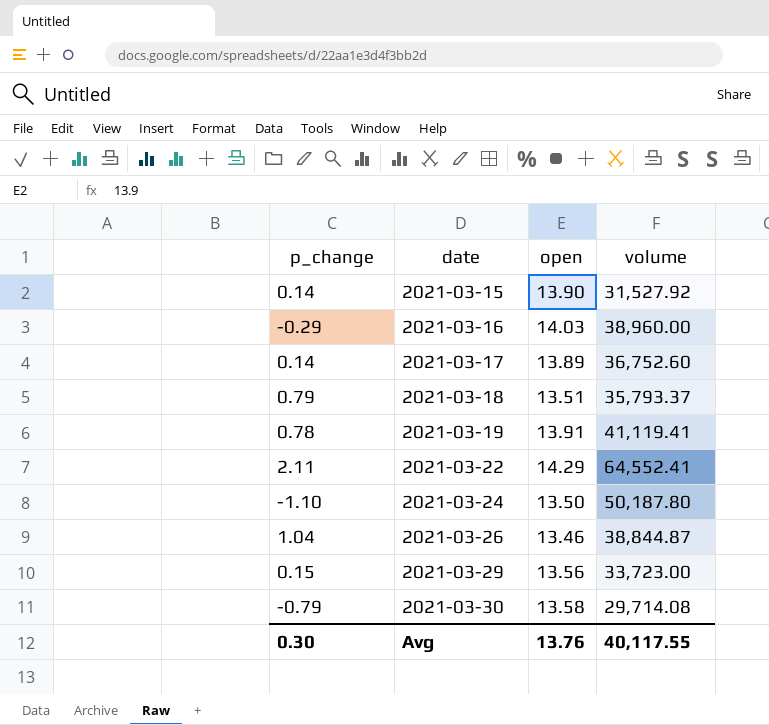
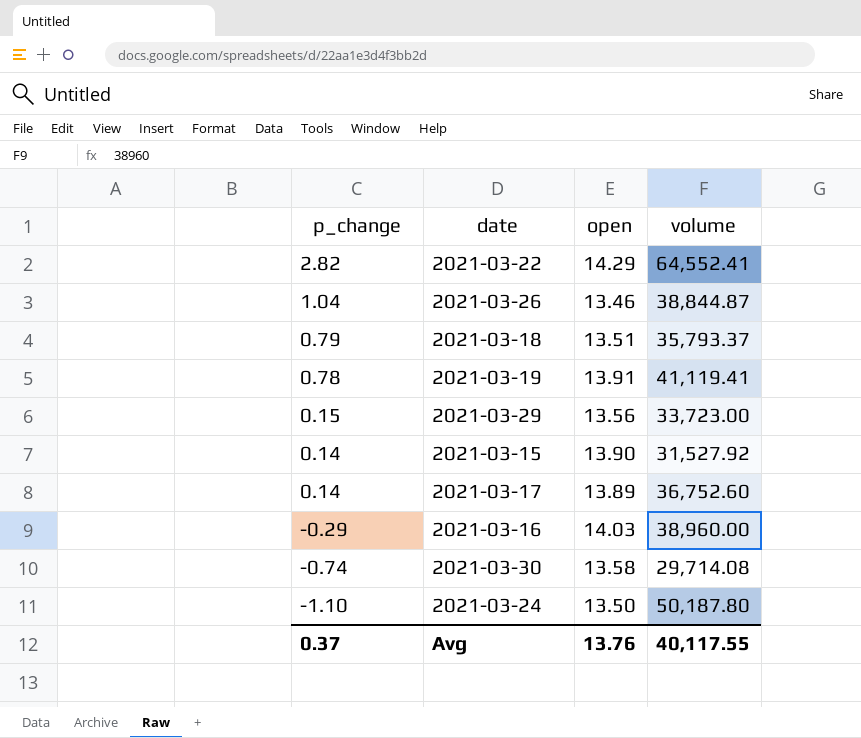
row order: date ascending -> p_change descending
2021-03-22 | p_change: 2.11 -> 2.82
2021-03-30 | p_change: -0.79 -> -0.74
Avg | p_change: 0.30 -> 0.37

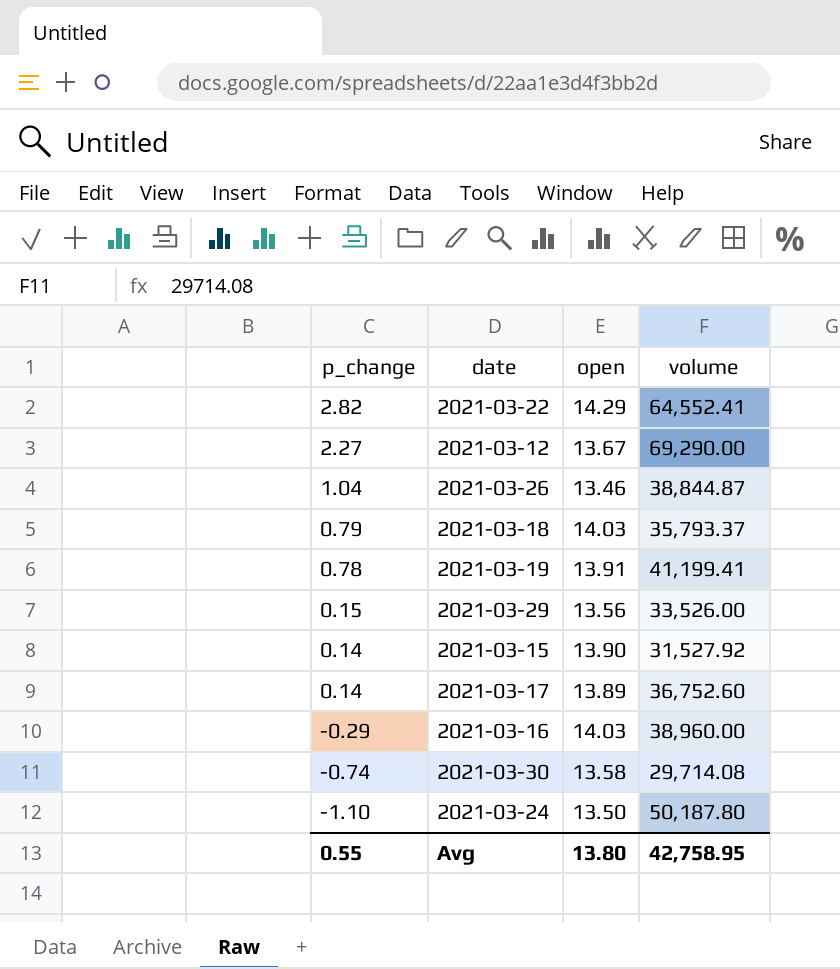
row 2021-03-12: none -> 2.27 | 13.67 | 69,290.00
2021-03-18 | open: 13.51 -> 14.03
2021-03-19 | volume: 41,119.41 -> 41,199.41
2021-03-29 | volume: 33,723.00 -> 33,526.00
Avg | p_change: 0.37 -> 0.55
Avg | open: 13.76 -> 13.80
Avg | volume: 40,117.55 -> 42,758.95

